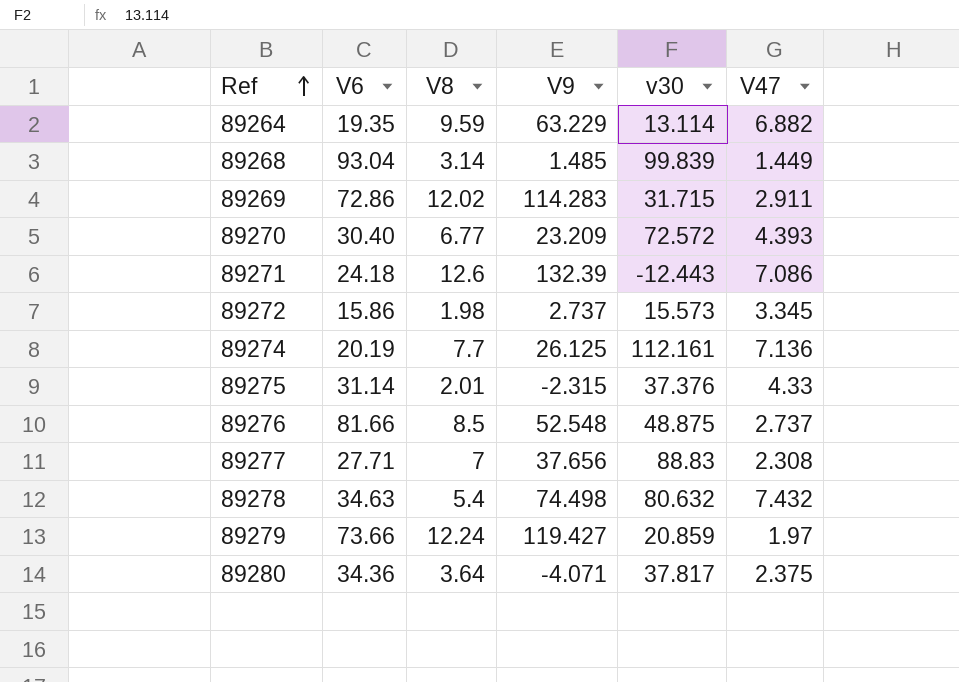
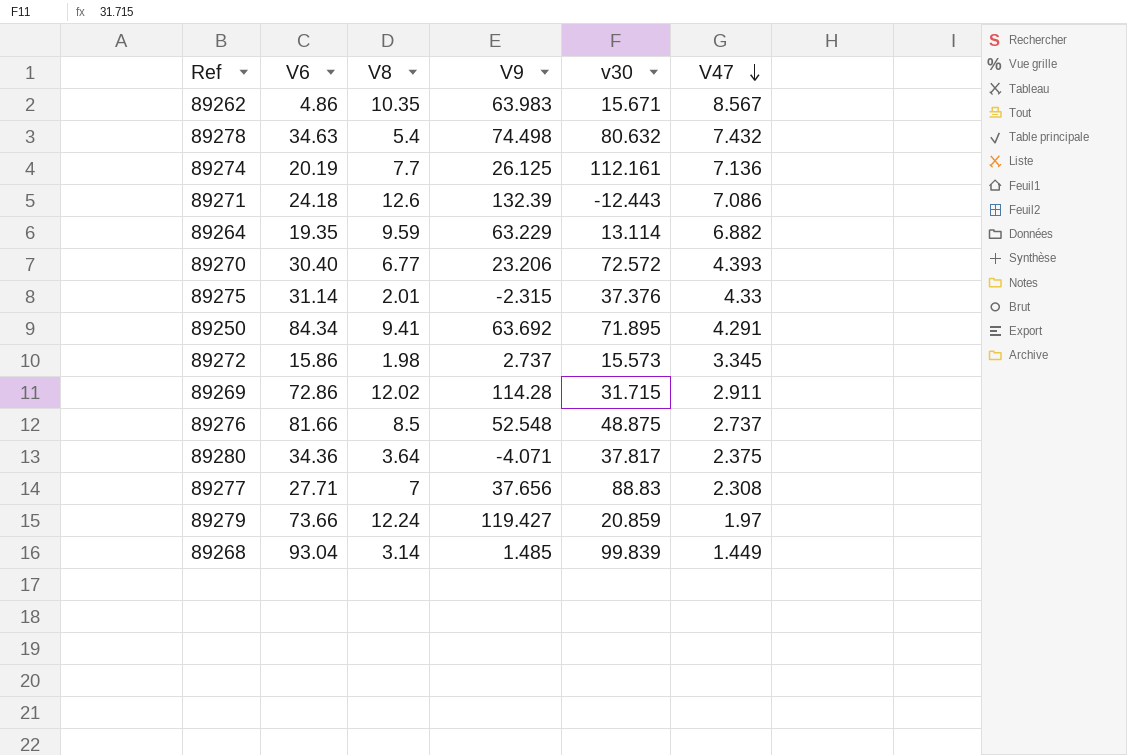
row order: Ref ascending -> V47 descending
row 89262: none -> 4.86 | 10.35 | 63.983 | 15.671 | 8.567
89270 | V9: 23.209 -> 23.206
row 89250: none -> 84.34 | 9.41 | 63.692 | 71.895 | 4.291
89269 | V9: 114.283 -> 114.28

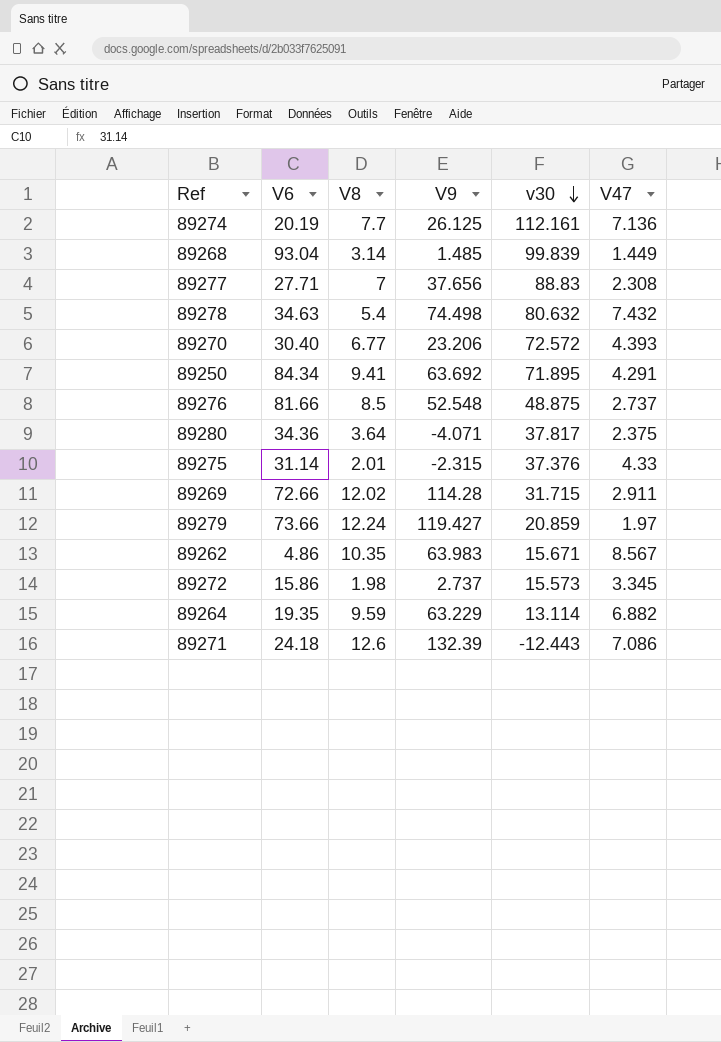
row order: V47 descending -> v30 descending
89269 | V6: 72.86 -> 72.66

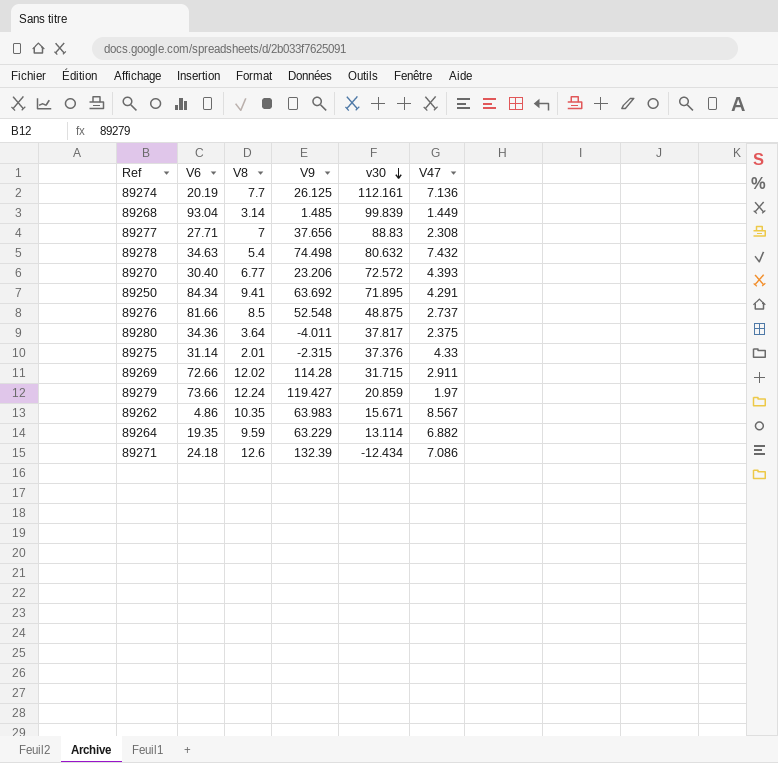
row 89272: 15.86 | 1.98 | 2.737 | 15.573 | 3.345 -> none
89280 | V9: -4.071 -> -4.011
89271 | v30: -12.443 -> -12.434

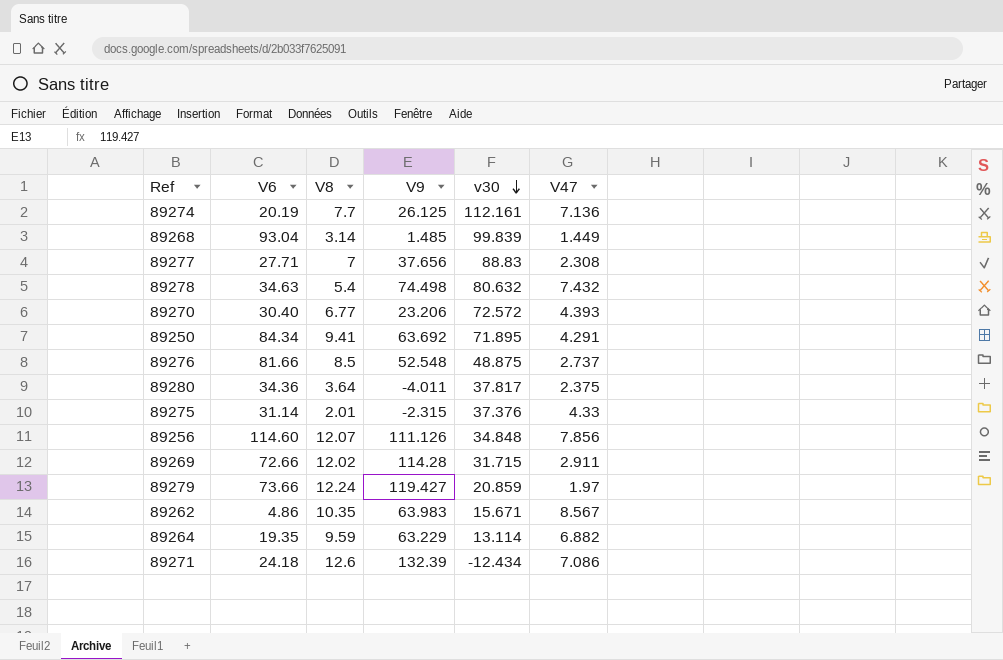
row 89256: none -> 114.60 | 12.07 | 111.126 | 34.848 | 7.856

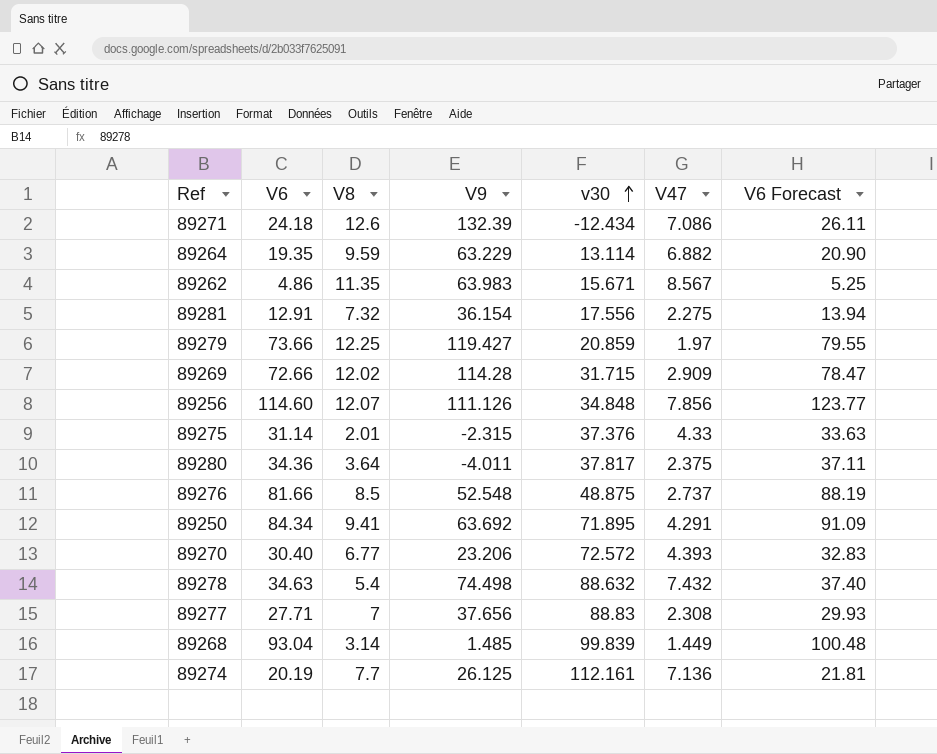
row order: v30 descending -> v30 ascending
column V6 Forecast | formula: none -> [V6] * 1.08
89262 | V8: 10.35 -> 11.35
row 89281: none -> 12.91 | 7.32 | 36.154 | 17.556 | 2.275 | 13.94
89279 | V8: 12.24 -> 12.25
89269 | V47: 2.911 -> 2.909
89278 | v30: 80.632 -> 88.632

